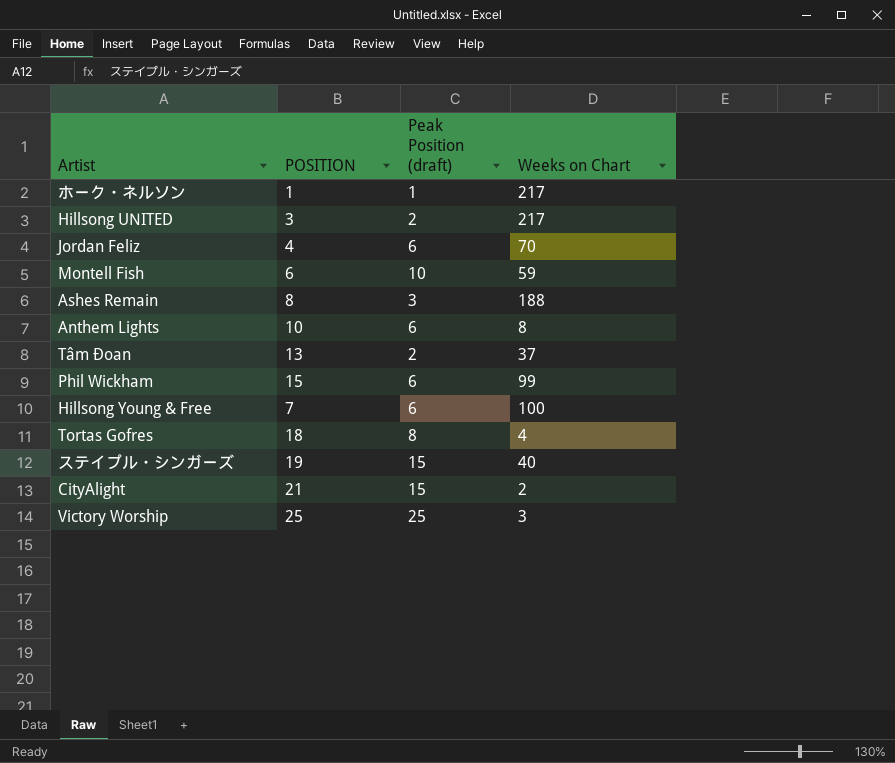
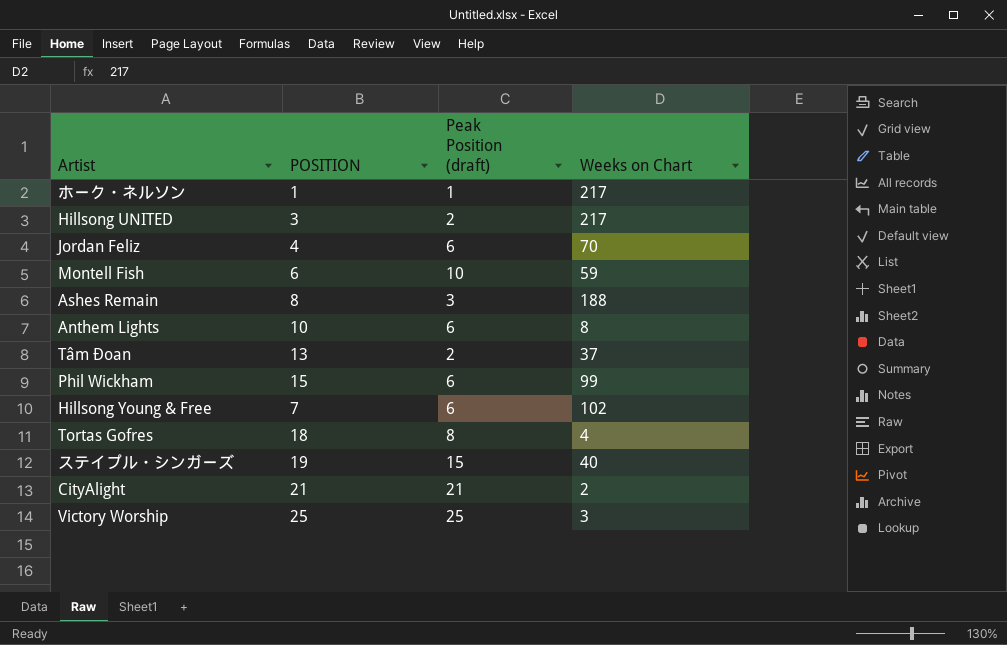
Hillsong Young & Free | Weeks on Chart: 100 -> 102
CityAlight | Peak Position (draft): 15 -> 21

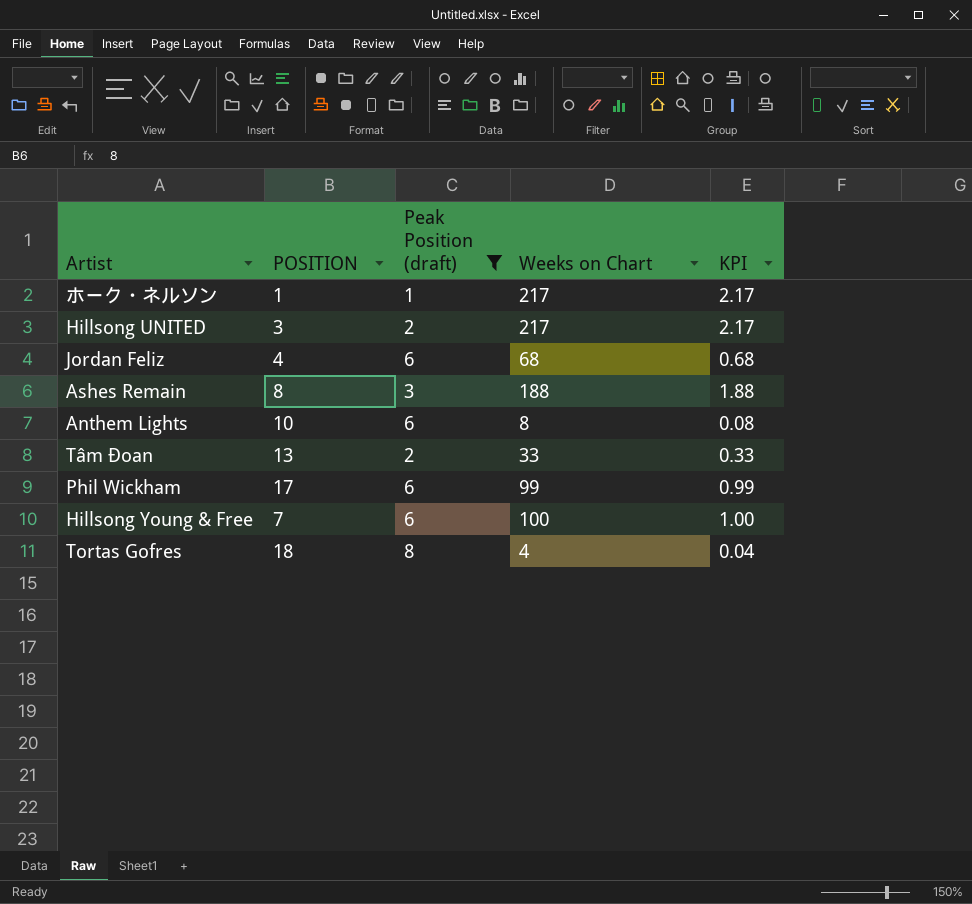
filter: none -> Peak Position (draft) <= 8
column KPI | formula: none -> [Weeks on Chart] * 0.01
Jordan Feliz | Weeks on Chart: 70 -> 68
Tâm Đoan | Weeks on Chart: 37 -> 33
Phil Wickham | POSITION: 15 -> 17
Hillsong Young & Free | Weeks on Chart: 102 -> 100

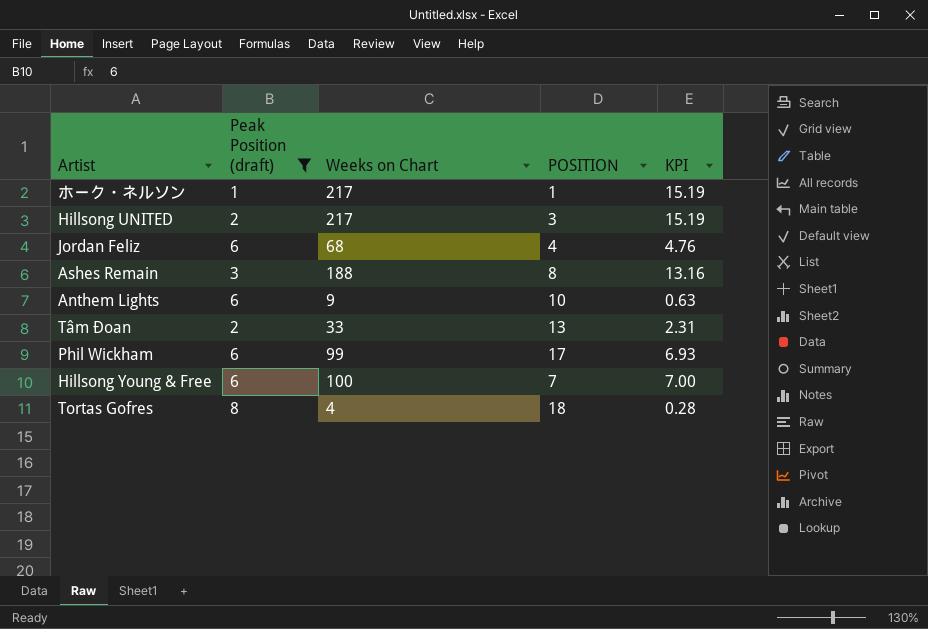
column POSITION | position: 2 -> 4
column KPI | formula: [Weeks on Chart] * 0.01 -> [Weeks on Chart] * 0.07
Anthem Lights | Weeks on Chart: 8 -> 9

